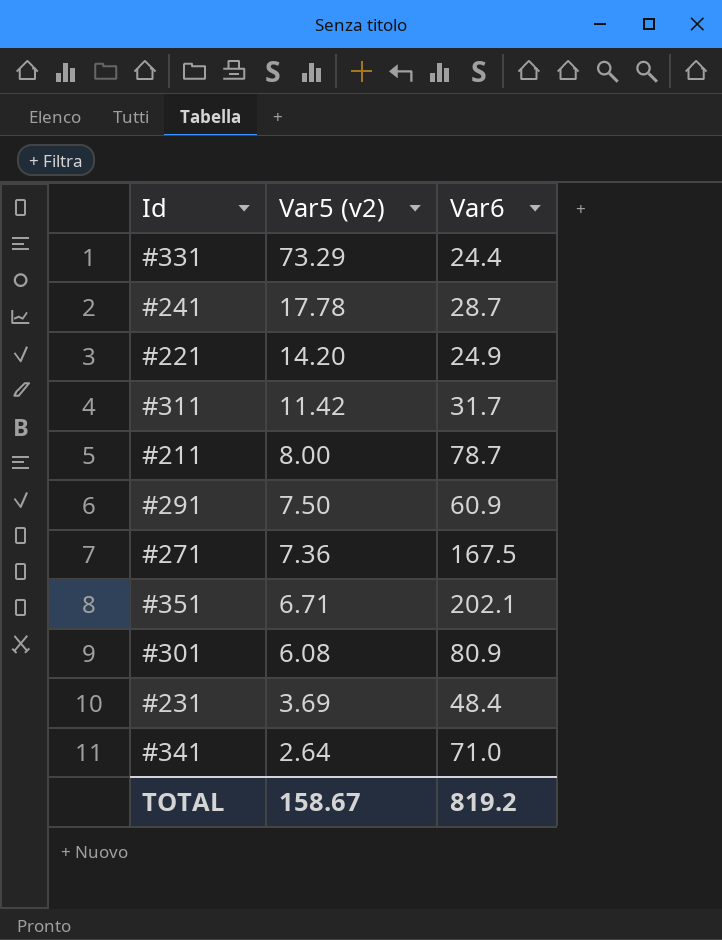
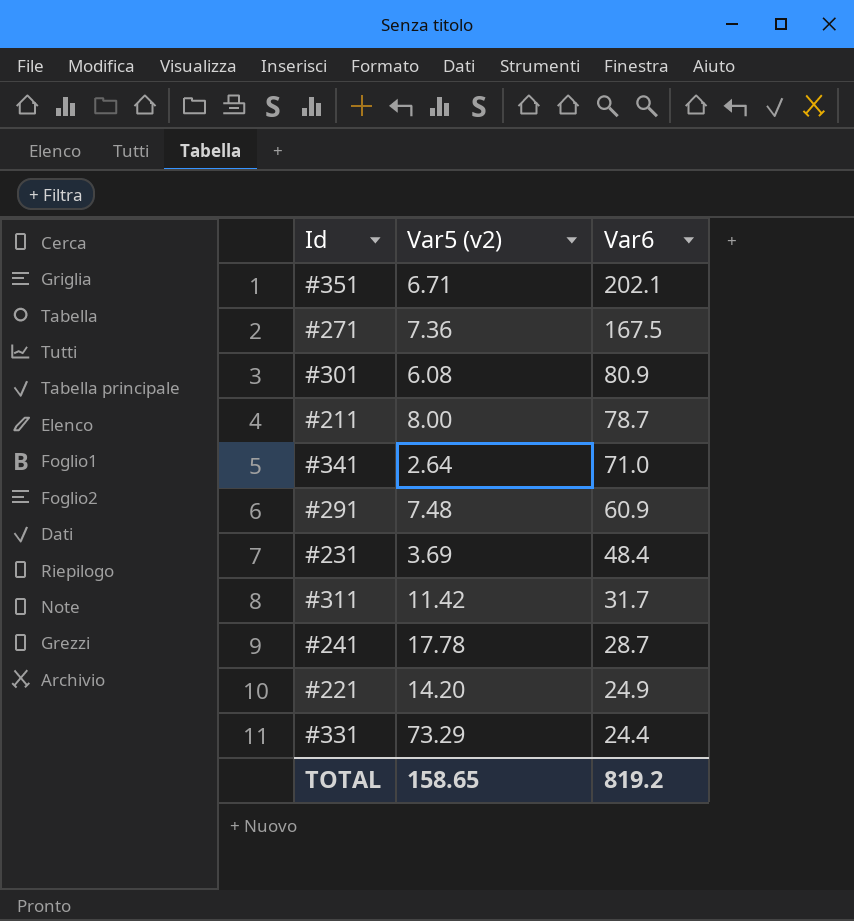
row order: Var5 (v2) descending -> Var6 descending
#291 | Var5 (v2): 7.50 -> 7.48
TOTAL | Var5 (v2): 158.67 -> 158.65

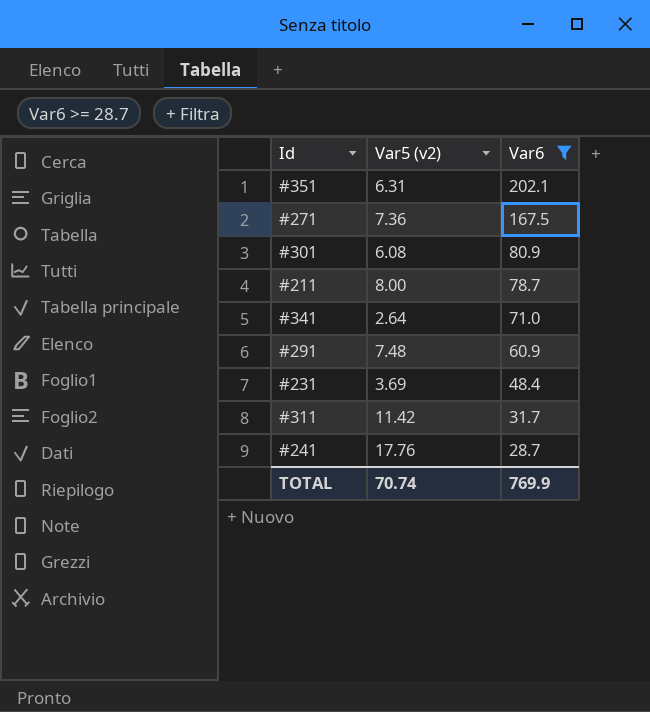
filter: none -> Var6 >= 28.7
#351 | Var5 (v2): 6.71 -> 6.31
#241 | Var5 (v2): 17.78 -> 17.76
TOTAL | Var5 (v2): 158.65 -> 70.74
TOTAL | Var6: 819.2 -> 769.9

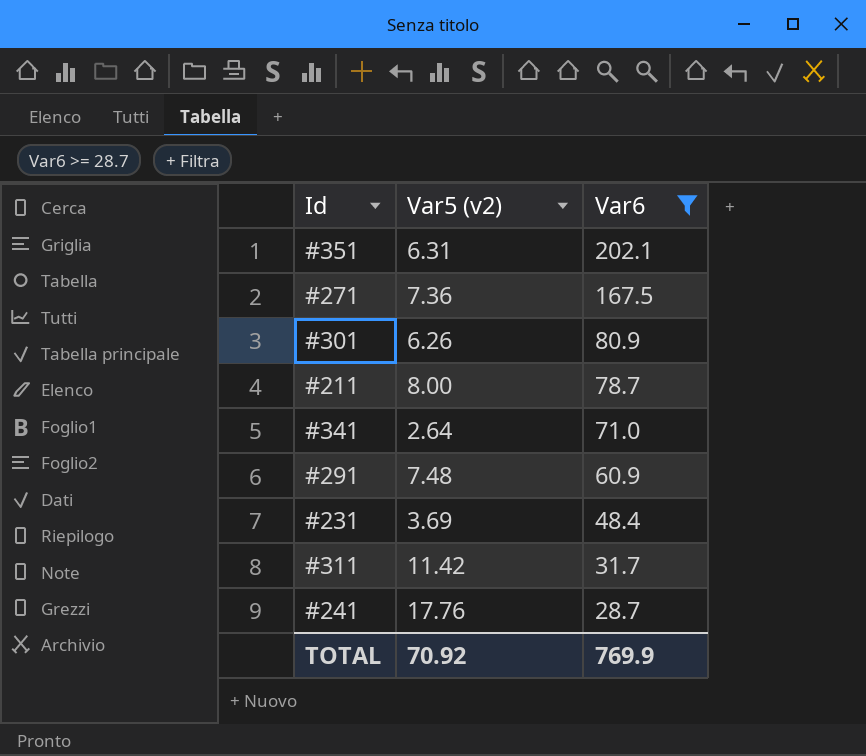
#301 | Var5 (v2): 6.08 -> 6.26
TOTAL | Var5 (v2): 70.74 -> 70.92

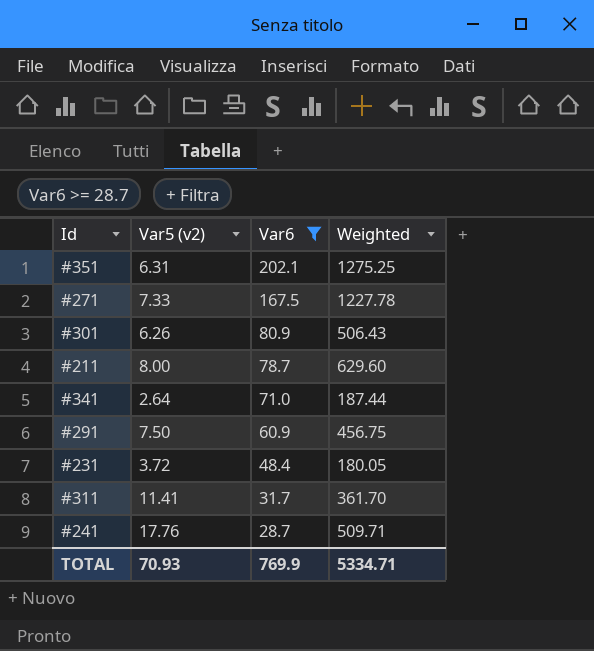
column Weighted | formula: none -> [Var5 (v2)] * [Var6]
#271 | Var5 (v2): 7.36 -> 7.33
#291 | Var5 (v2): 7.48 -> 7.50
#231 | Var5 (v2): 3.69 -> 3.72
#311 | Var5 (v2): 11.42 -> 11.41
TOTAL | Var5 (v2): 70.92 -> 70.93

